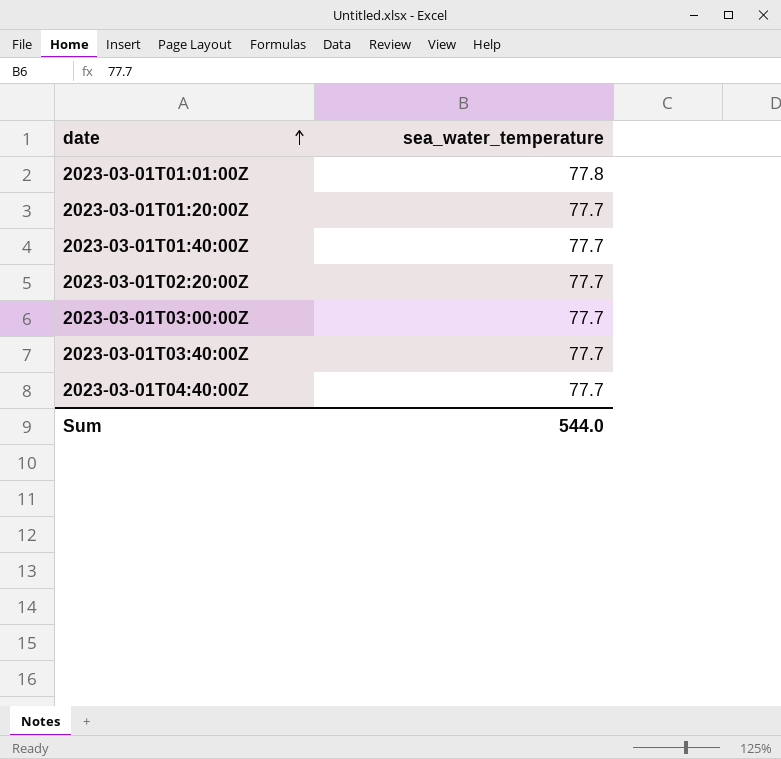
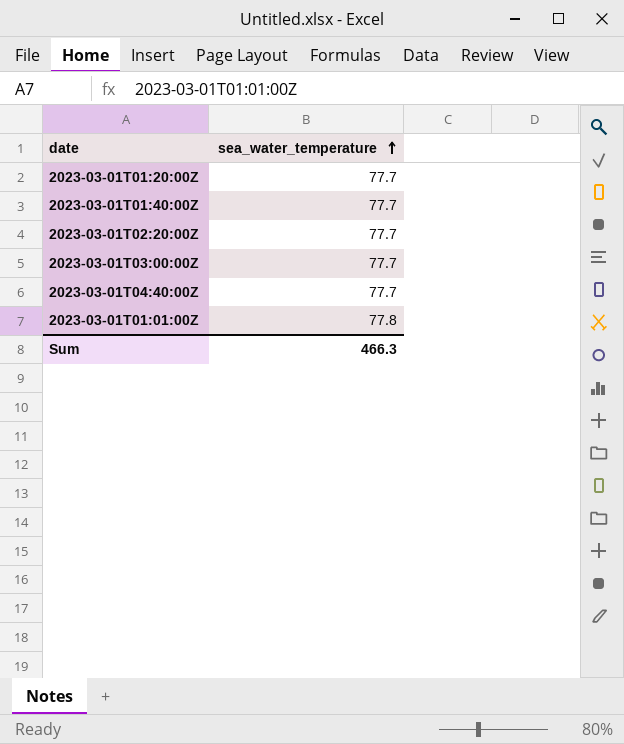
row order: date ascending -> sea_water_temperature ascending
row 2023-03-01T03:40:00Z: 77.7 -> none
Sum | sea_water_temperature: 544.0 -> 466.3

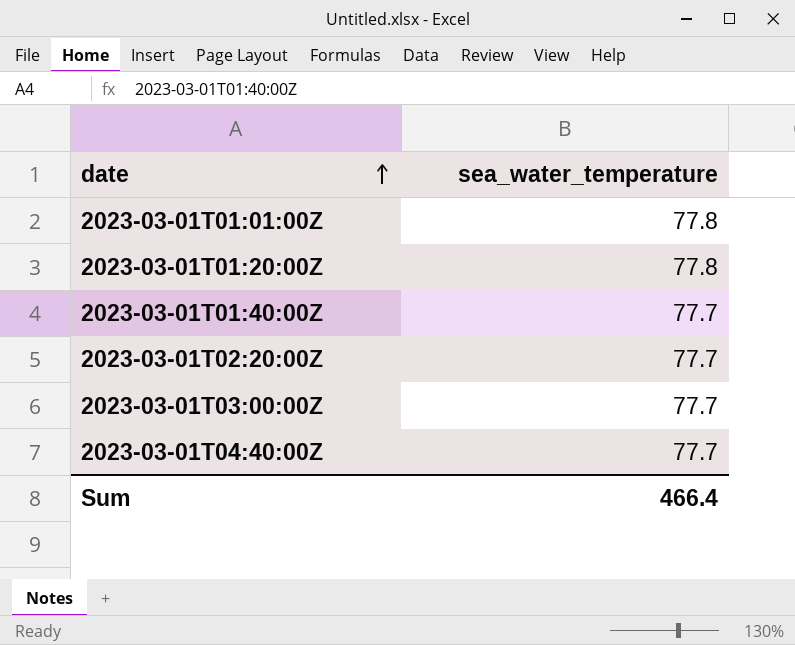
row order: sea_water_temperature ascending -> date ascending
2023-03-01T01:20:00Z | sea_water_temperature: 77.7 -> 77.8
Sum | sea_water_temperature: 466.3 -> 466.4

